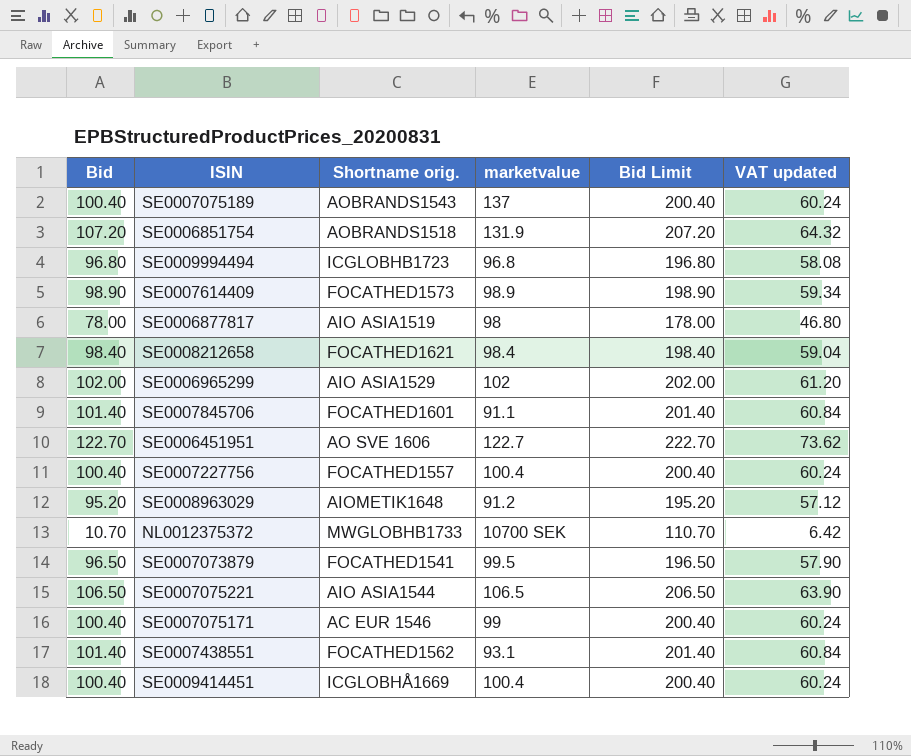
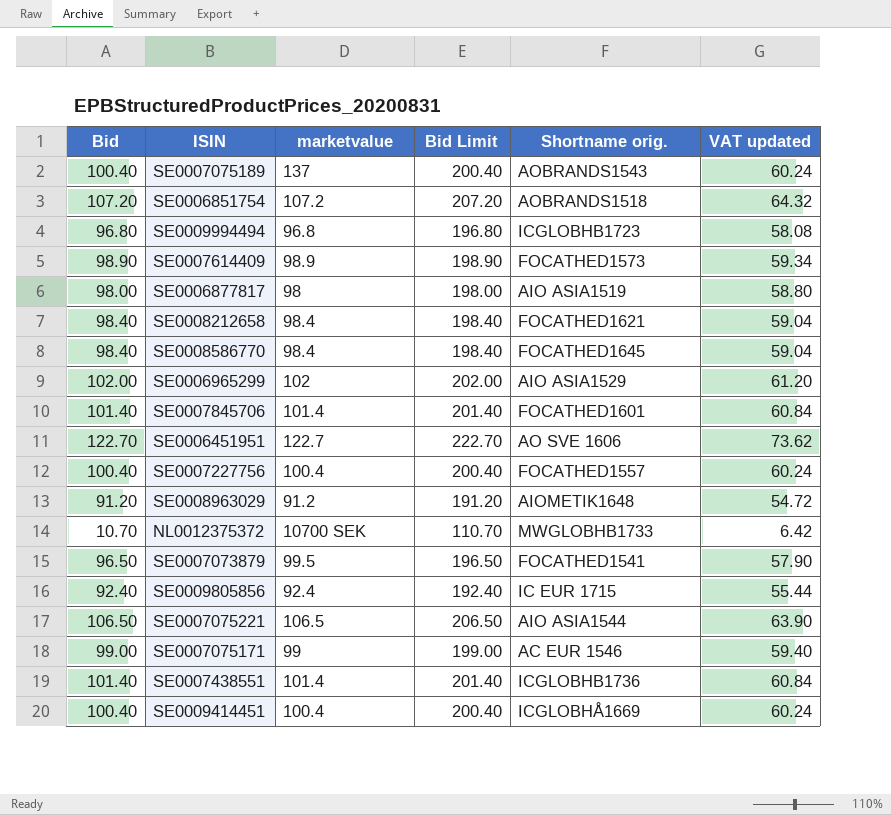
column Shortname orig. | position: 3 -> 5
SE0006851754 | marketvalue: 131.9 -> 107.2
SE0006877817 | Bid: 78.00 -> 98.00
SE0006877817 | Bid Limit: 178.00 -> 198.00
SE0006877817 | VAT updated: 46.80 -> 58.80
row SE0008586770: none -> 98.40 | 98.4 | 198.40 | FOCATHED1645 | 59.04
SE0007845706 | marketvalue: 91.1 -> 101.4
SE0008963029 | Bid: 95.20 -> 91.20
SE0008963029 | Bid Limit: 195.20 -> 191.20
SE0008963029 | VAT updated: 57.12 -> 54.72
row SE0009805856: none -> 92.40 | 92.4 | 192.40 | IC EUR 1715 | 55.44
SE0007075171 | Bid: 100.40 -> 99.00
SE0007075171 | Bid Limit: 200.40 -> 199.00
SE0007075171 | VAT updated: 60.24 -> 59.40
SE0007438551 | marketvalue: 93.1 -> 101.4
SE0007438551 | Shortname orig.: FOCATHED1562 -> ICGLOBHB1736

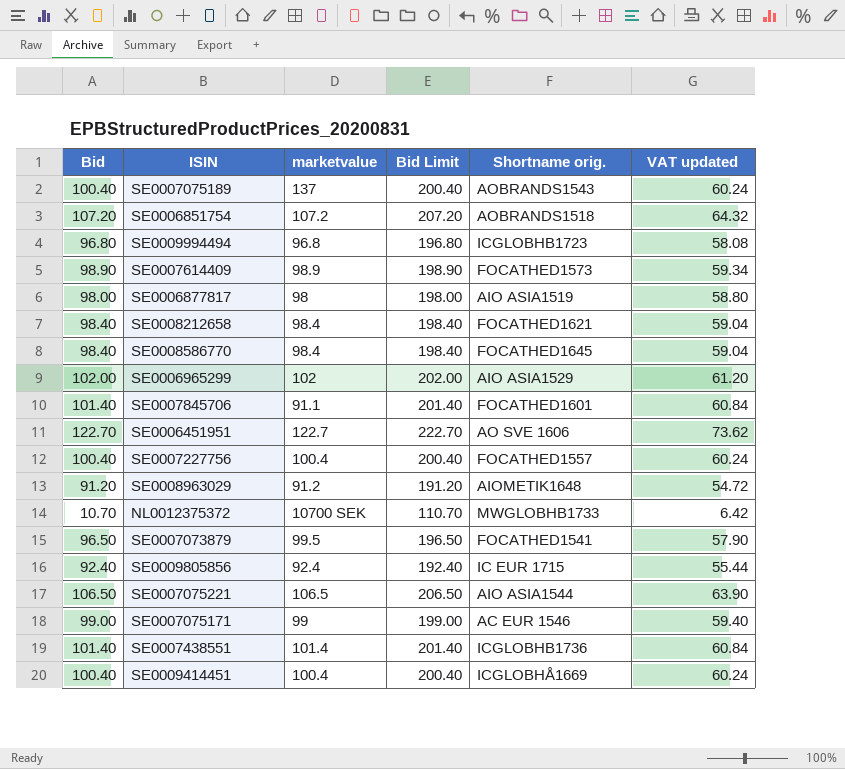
SE0007845706 | marketvalue: 101.4 -> 91.1

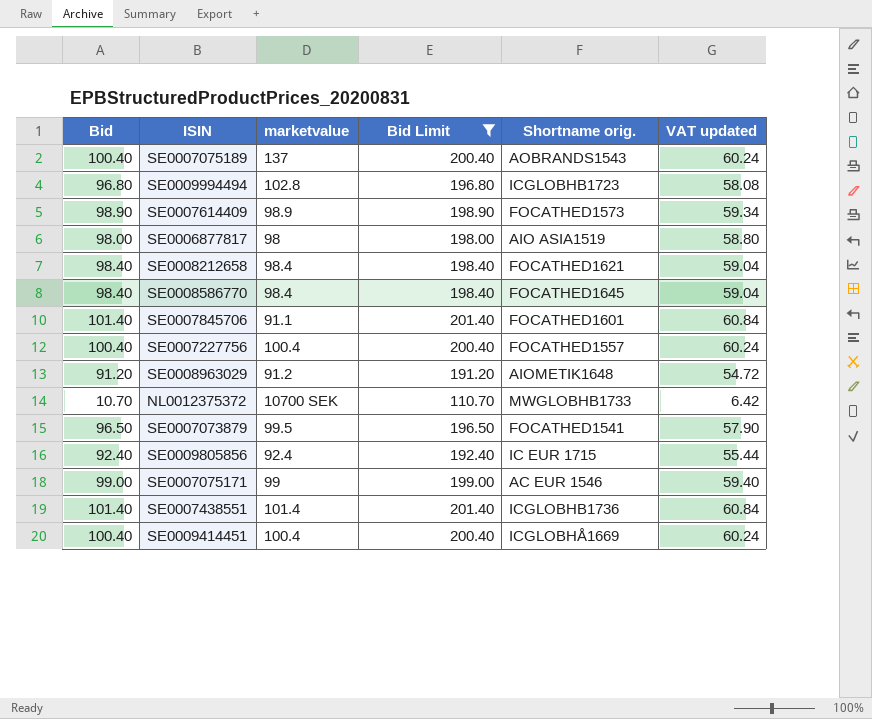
filter: none -> Bid Limit <= 201.40
SE0009994494 | marketvalue: 96.8 -> 102.8

